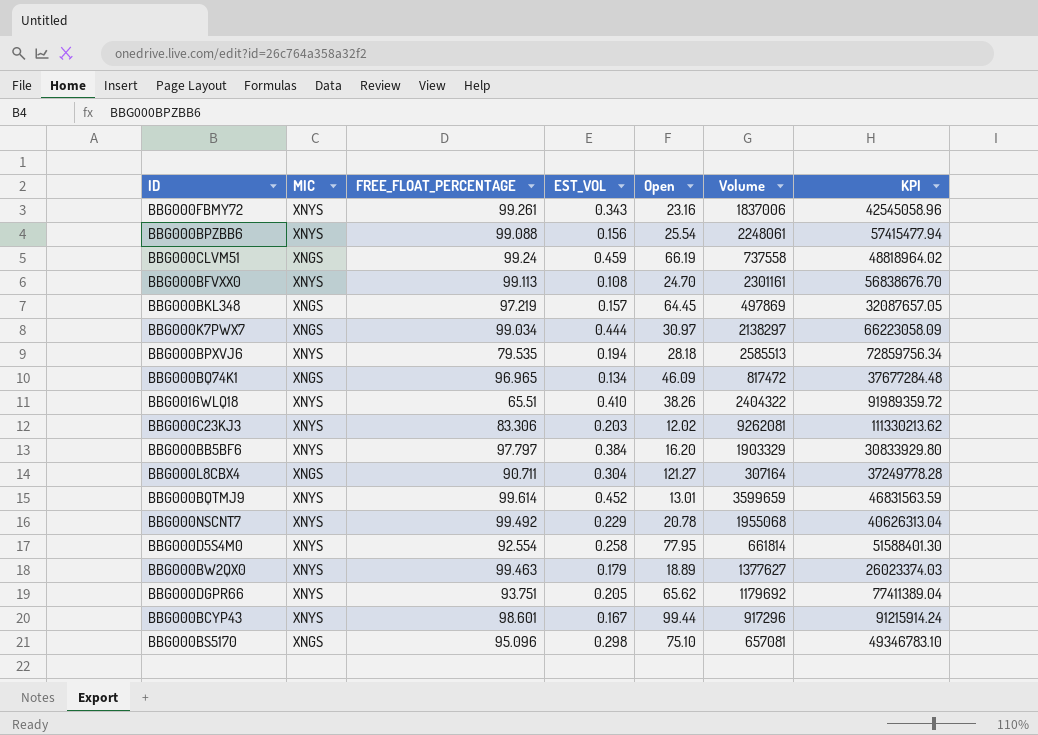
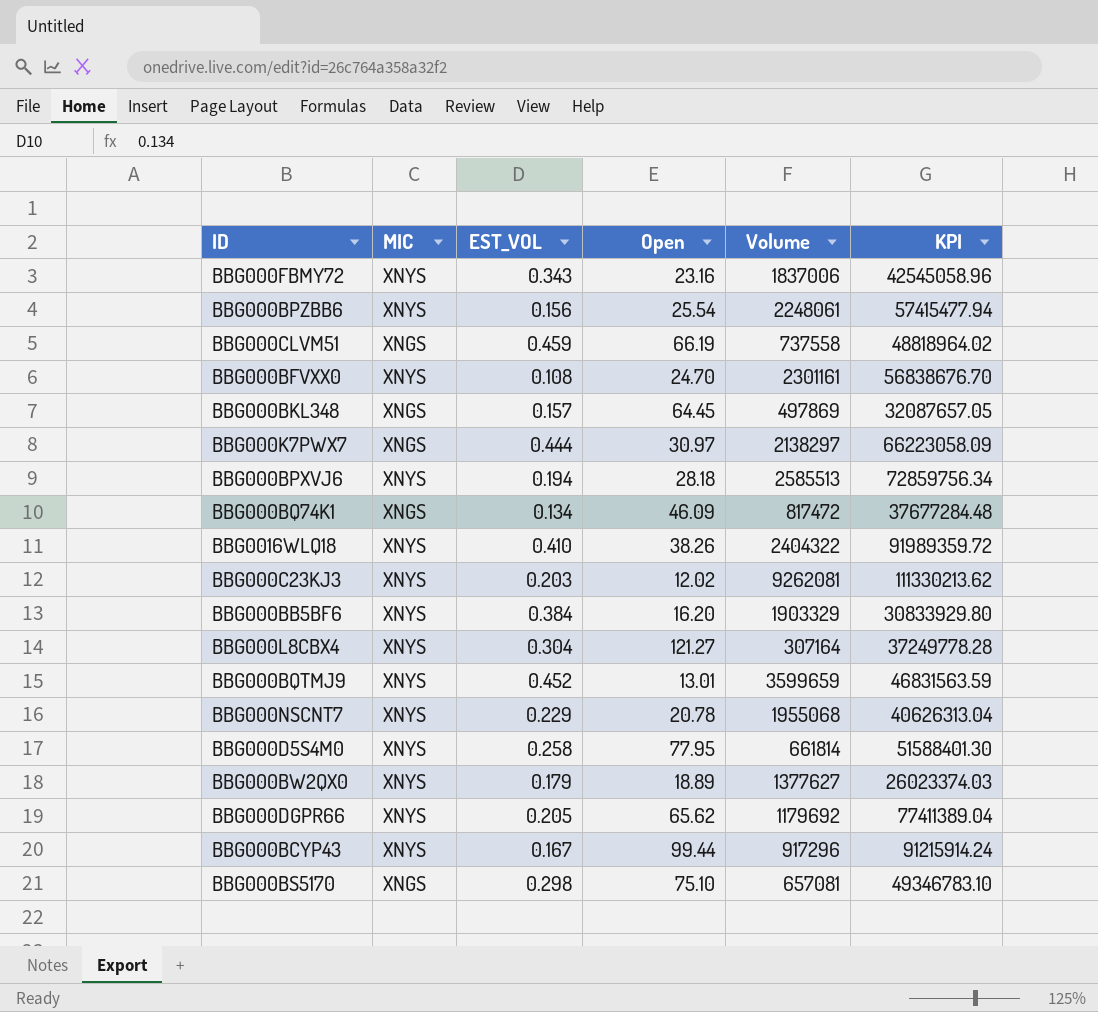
column FREE_FLOAT_PERCENTAGE | position: 3 -> none
BBG000L8CBX4 | MIC: XNGS -> XNYS

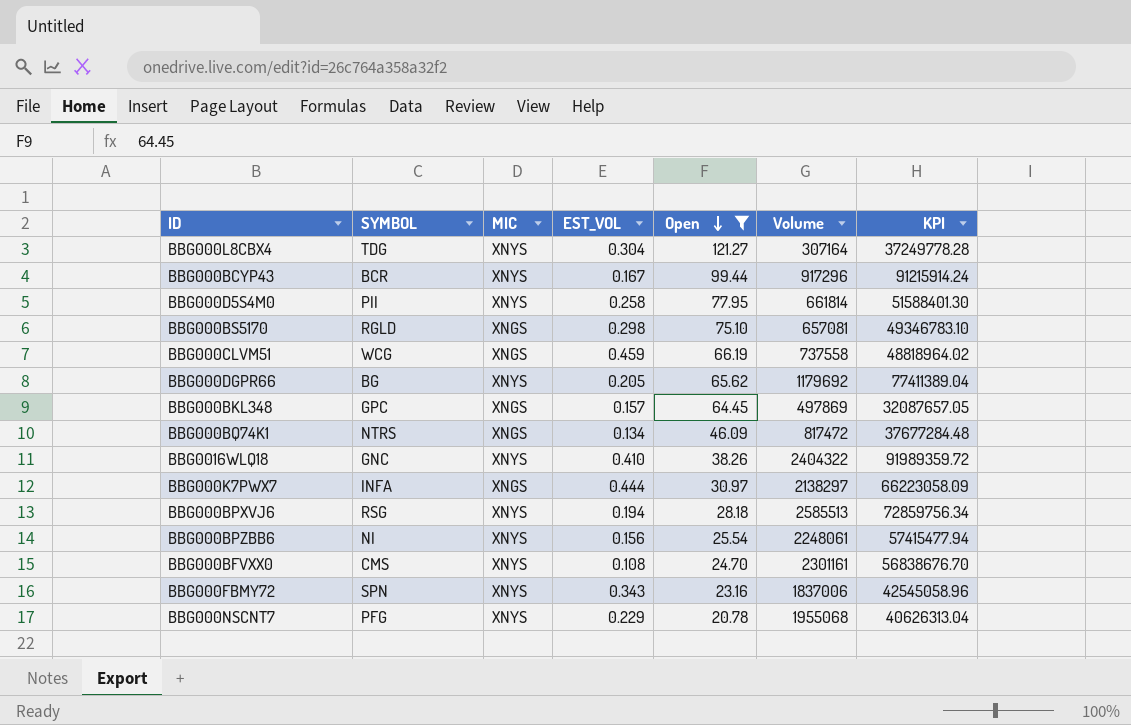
filter: none -> Open >= 20.78
row order: none -> Open descending
column SYMBOL | position: none -> 2

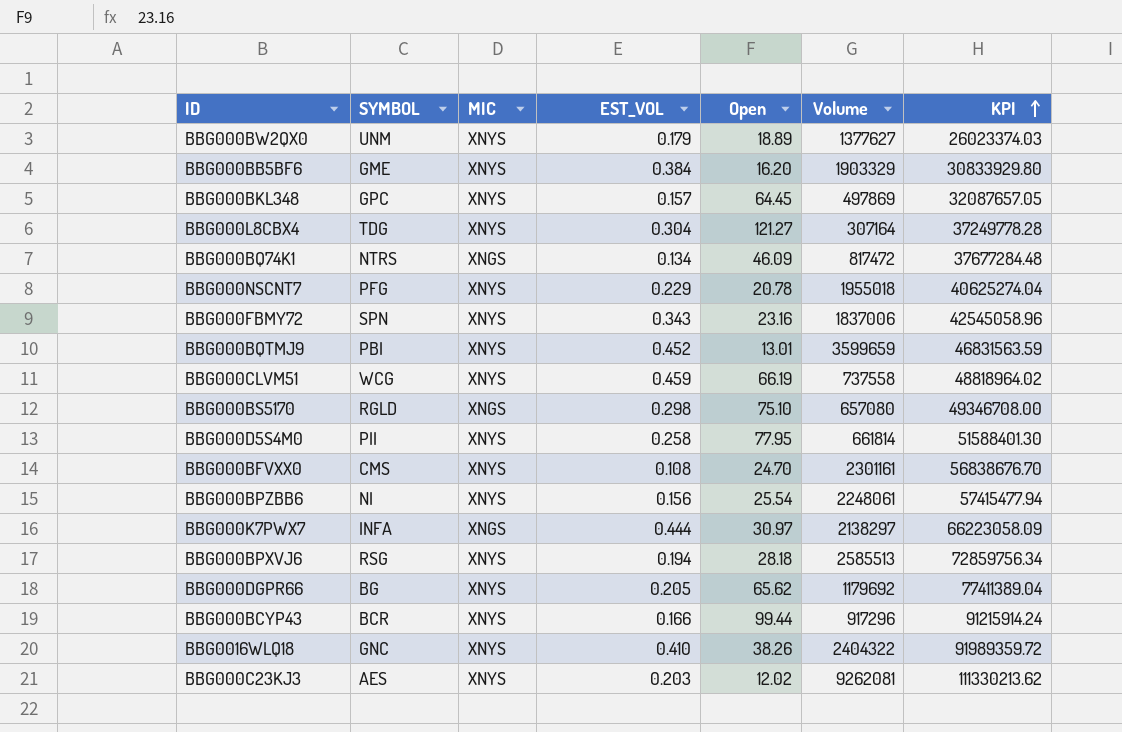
filter: Open >= 20.78 -> none
row order: Open descending -> KPI ascending
BBG000BKL348 | MIC: XNGS -> XNYS
BBG000NSCNT7 | Volume: 1955068 -> 1955018
BBG000NSCNT7 | KPI: 40626313.04 -> 40625274.04
BBG000CLVM51 | MIC: XNGS -> XNYS
BBG000BS5170 | Volume: 657081 -> 657080
BBG000BS5170 | KPI: 49346783.10 -> 49346708.00
BBG000BCYP43 | EST_VOL: 0.167 -> 0.166

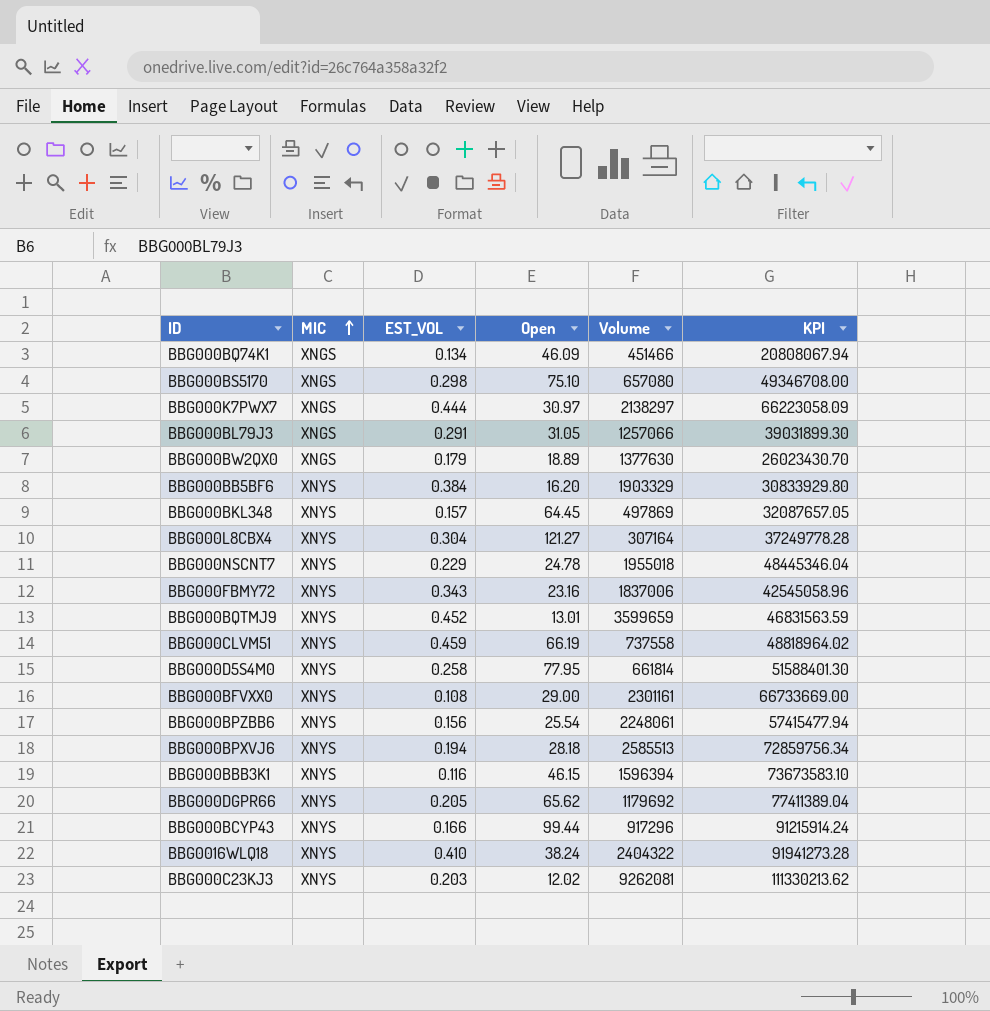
row order: KPI ascending -> MIC ascending
column SYMBOL | position: 2 -> none
BBG000BQ74K1 | Volume: 817472 -> 451466
BBG000BQ74K1 | KPI: 37677284.48 -> 20808067.94
row BBG000BL79J3: none -> XNGS | 0.291 | 31.05 | 1257066 | 39031899.30
BBG000BW2QX0 | MIC: XNYS -> XNGS
BBG000BW2QX0 | Volume: 1377627 -> 1377630
BBG000BW2QX0 | KPI: 26023374.03 -> 26023430.70
BBG000NSCNT7 | Open: 20.78 -> 24.78
BBG000NSCNT7 | KPI: 40625274.04 -> 48445346.04
BBG000BFVXX0 | Open: 24.70 -> 29.00
BBG000BFVXX0 | KPI: 56838676.70 -> 66733669.00
row BBG000BBB3K1: none -> XNYS | 0.116 | 46.15 | 1596394 | 73673583.10
BBG0016WLQ18 | Open: 38.26 -> 38.24
BBG0016WLQ18 | KPI: 91989359.72 -> 91941273.28

